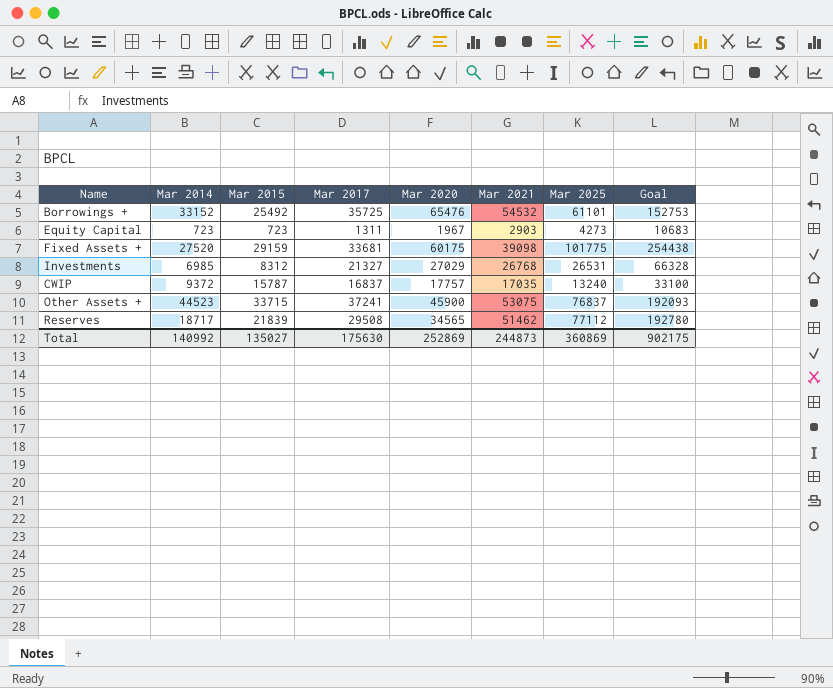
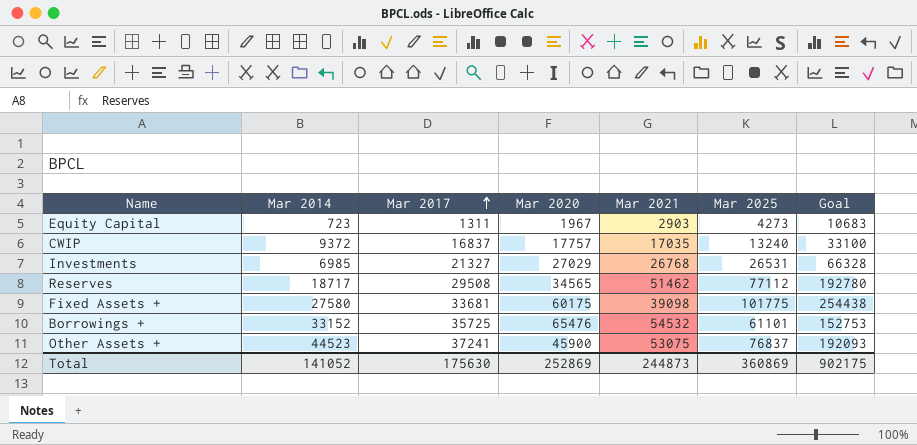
row order: none -> Mar 2017 ascending
column Mar 2015 | position: 3 -> none
Fixed Assets + | Mar 2014: 27520 -> 27580
Total | Mar 2014: 140992 -> 141052

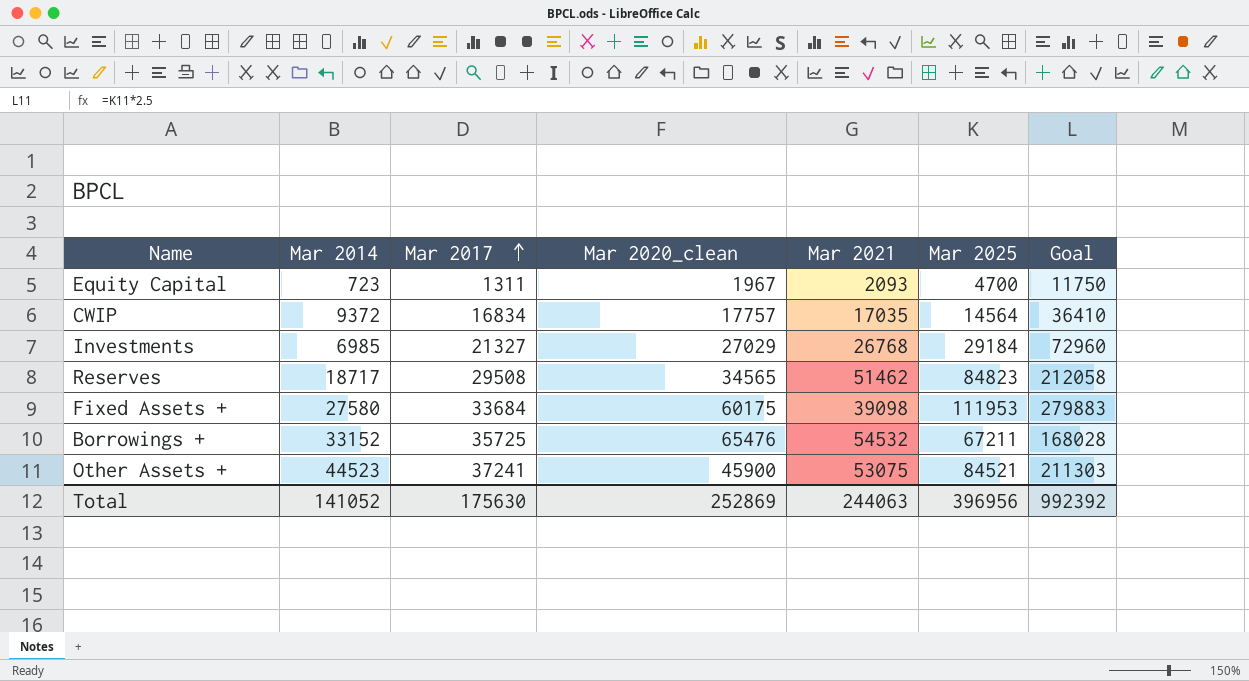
column name: Mar 2020 -> Mar 2020_clean
Equity Capital | Mar 2021: 2903 -> 2093
Equity Capital | Mar 2025: 4273 -> 4700
Equity Capital | Goal: 10683 -> 11750
CWIP | Mar 2017: 16837 -> 16834
CWIP | Mar 2025: 13240 -> 14564
CWIP | Goal: 33100 -> 36410
Investments | Mar 2025: 26531 -> 29184
Investments | Goal: 66328 -> 72960
Reserves | Mar 2025: 77112 -> 84823
Reserves | Goal: 192780 -> 212058
Fixed Assets + | Mar 2017: 33681 -> 33684
Fixed Assets + | Mar 2025: 101775 -> 111953
Fixed Assets + | Goal: 254438 -> 279883
Borrowings + | Mar 2025: 61101 -> 67211
Borrowings + | Goal: 152753 -> 168028
Other Assets + | Mar 2025: 76837 -> 84521
Other Assets + | Goal: 192093 -> 211303
Total | Mar 2021: 244873 -> 244063
Total | Mar 2025: 360869 -> 396956
Total | Goal: 902175 -> 992392

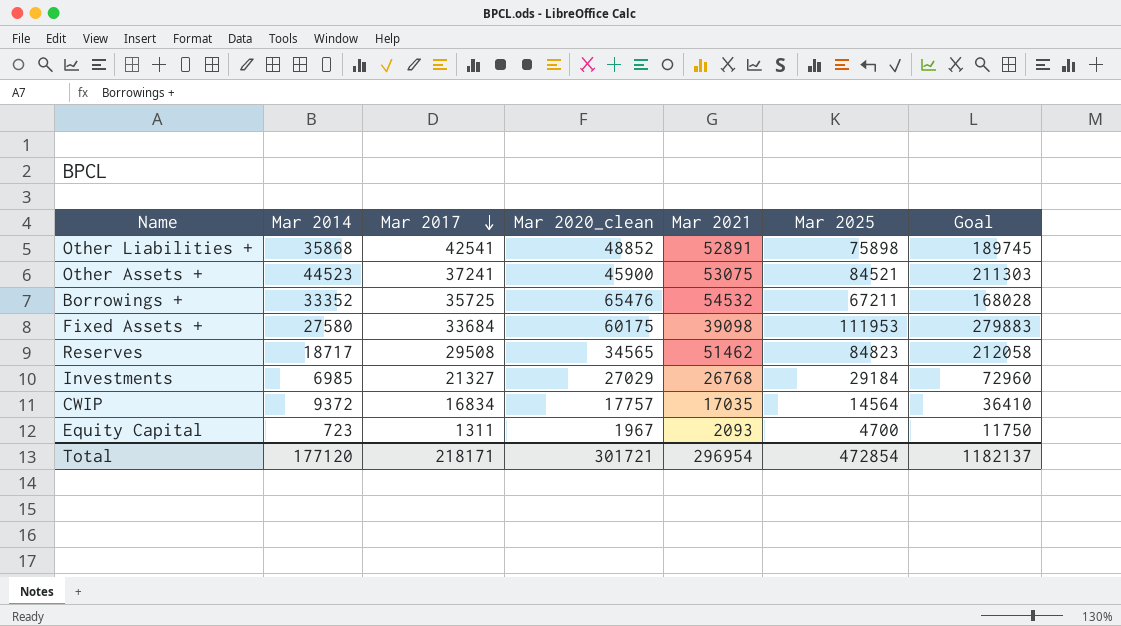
row order: Mar 2017 ascending -> Mar 2017 descending
row Other Liabilities +: none -> 35868 | 42541 | 48852 | 52891 | 75898 | 189745
Borrowings + | Mar 2014: 33152 -> 33352
Total | Mar 2014: 141052 -> 177120
Total | Mar 2017: 175630 -> 218171
Total | Mar 2020_clean: 252869 -> 301721
Total | Mar 2021: 244063 -> 296954
Total | Mar 2025: 396956 -> 472854
Total | Goal: 992392 -> 1182137

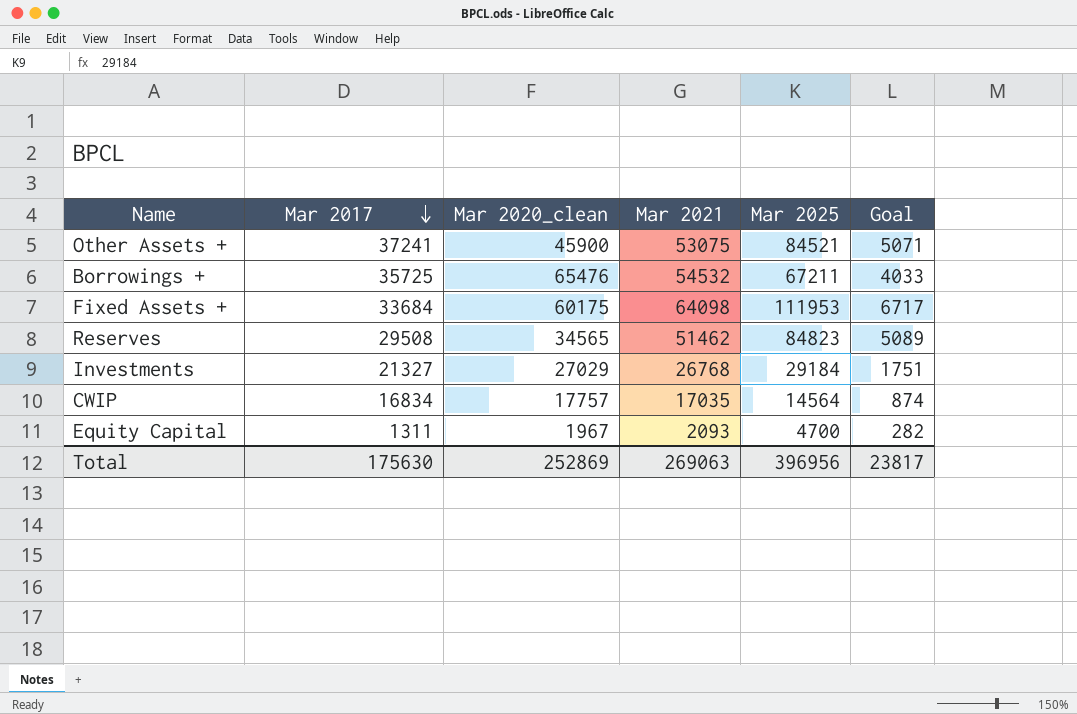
column Mar 2014 | position: 2 -> none
column Goal | formula: [Mar 2025] * 2.5 -> [Mar 2025] * 0.06
row Other Liabilities +: 35868 | 42541 | 48852 | 52891 | 75898 | 189745 -> none
Fixed Assets + | Mar 2021: 39098 -> 64098
Total | Mar 2017: 218171 -> 175630
Total | Mar 2020_clean: 301721 -> 252869
Total | Mar 2021: 296954 -> 269063
Total | Mar 2025: 472854 -> 396956
Total | Goal: 1182137 -> 23817

